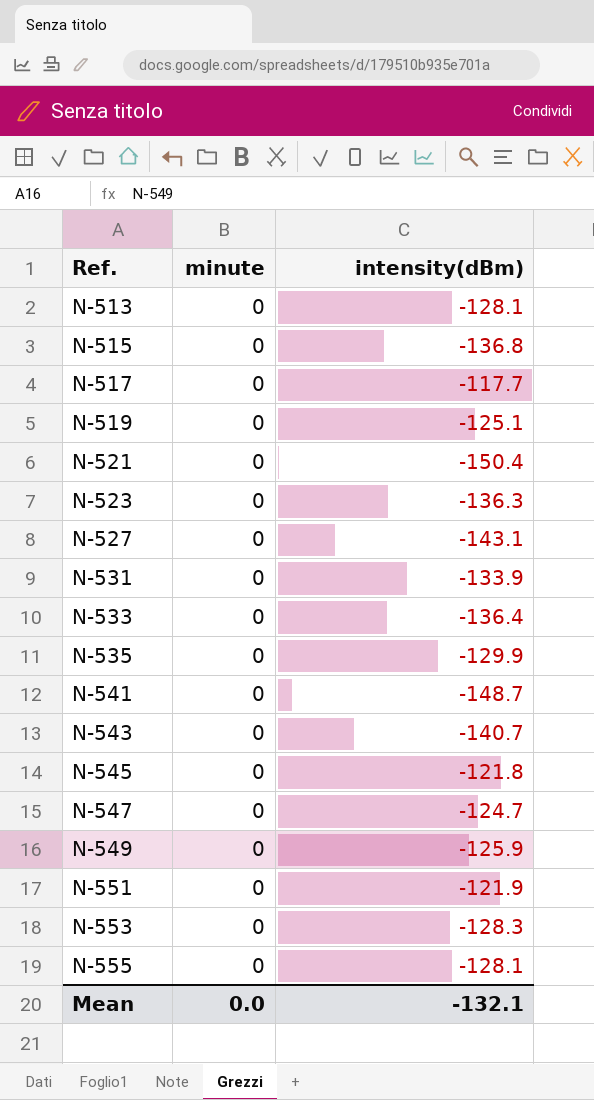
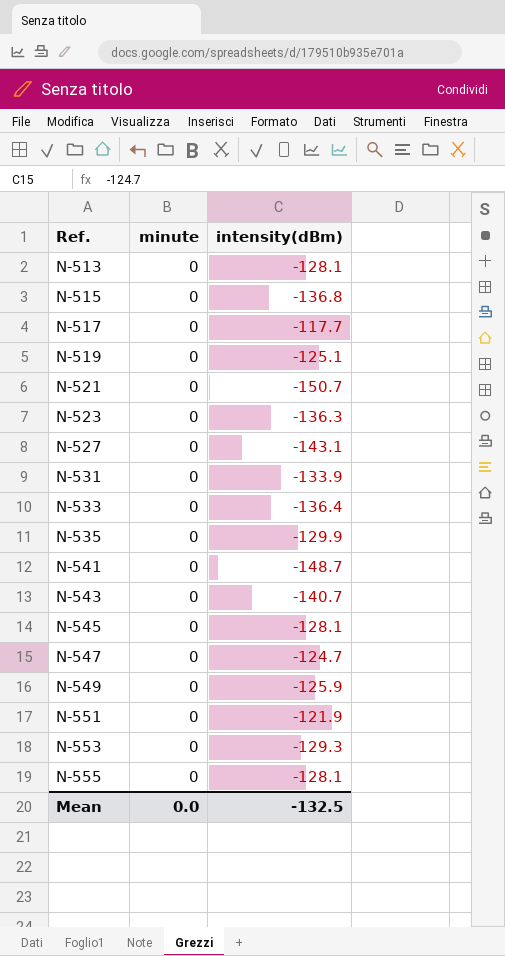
N-521 | intensity(dBm): -150.4 -> -150.7
N-545 | intensity(dBm): -121.8 -> -128.1
N-553 | intensity(dBm): -128.3 -> -129.3
Mean | intensity(dBm): -132.1 -> -132.5

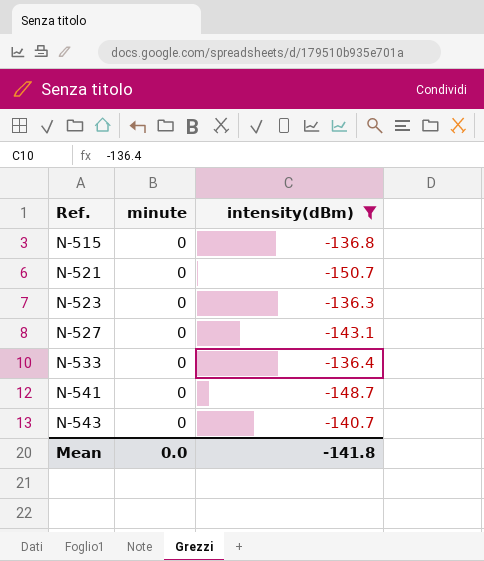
filter: none -> intensity(dBm) <= -136.3
Mean | intensity(dBm): -132.5 -> -141.8

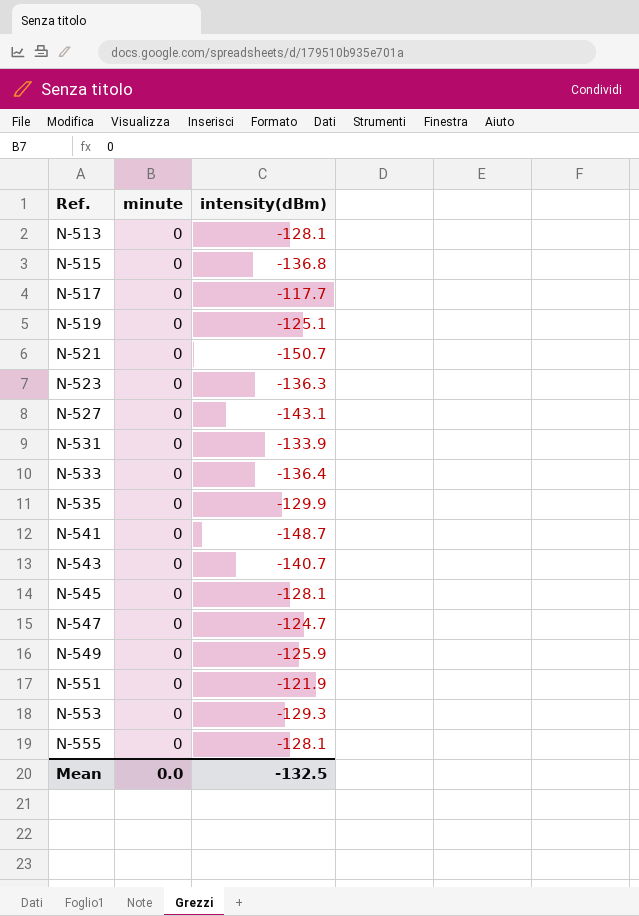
filter: intensity(dBm) <= -136.3 -> none
Mean | intensity(dBm): -141.8 -> -132.5

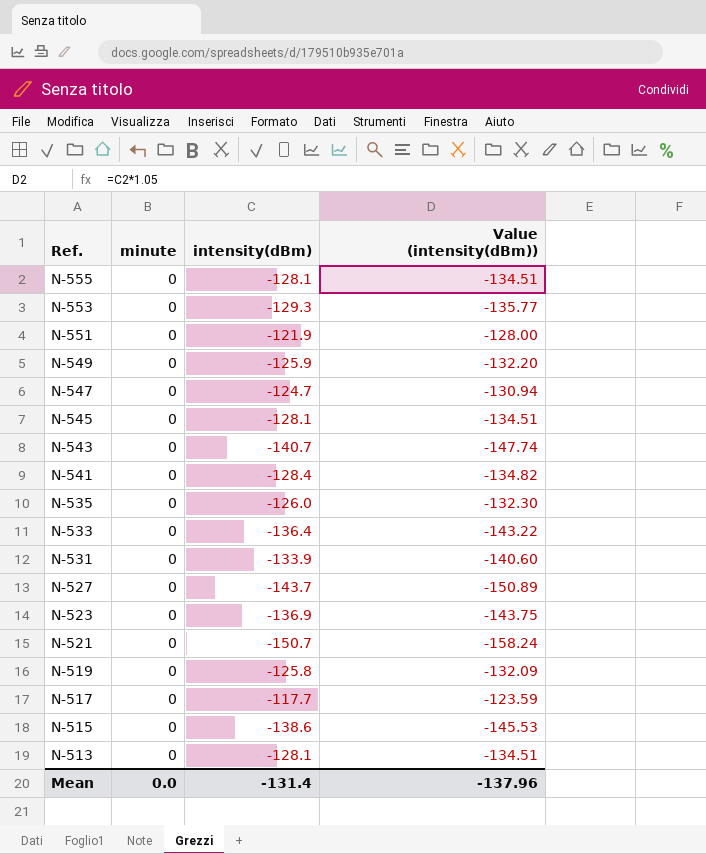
row order: Ref. ascending -> Ref. descending
column Value (intensity(dBm)) | formula: none -> [intensity(dBm)] * 1.05
N-541 | intensity(dBm): -148.7 -> -128.4
N-535 | intensity(dBm): -129.9 -> -126.0
N-527 | intensity(dBm): -143.1 -> -143.7
N-523 | intensity(dBm): -136.3 -> -136.9
N-519 | intensity(dBm): -125.1 -> -125.8
N-515 | intensity(dBm): -136.8 -> -138.6
Mean | intensity(dBm): -132.5 -> -131.4

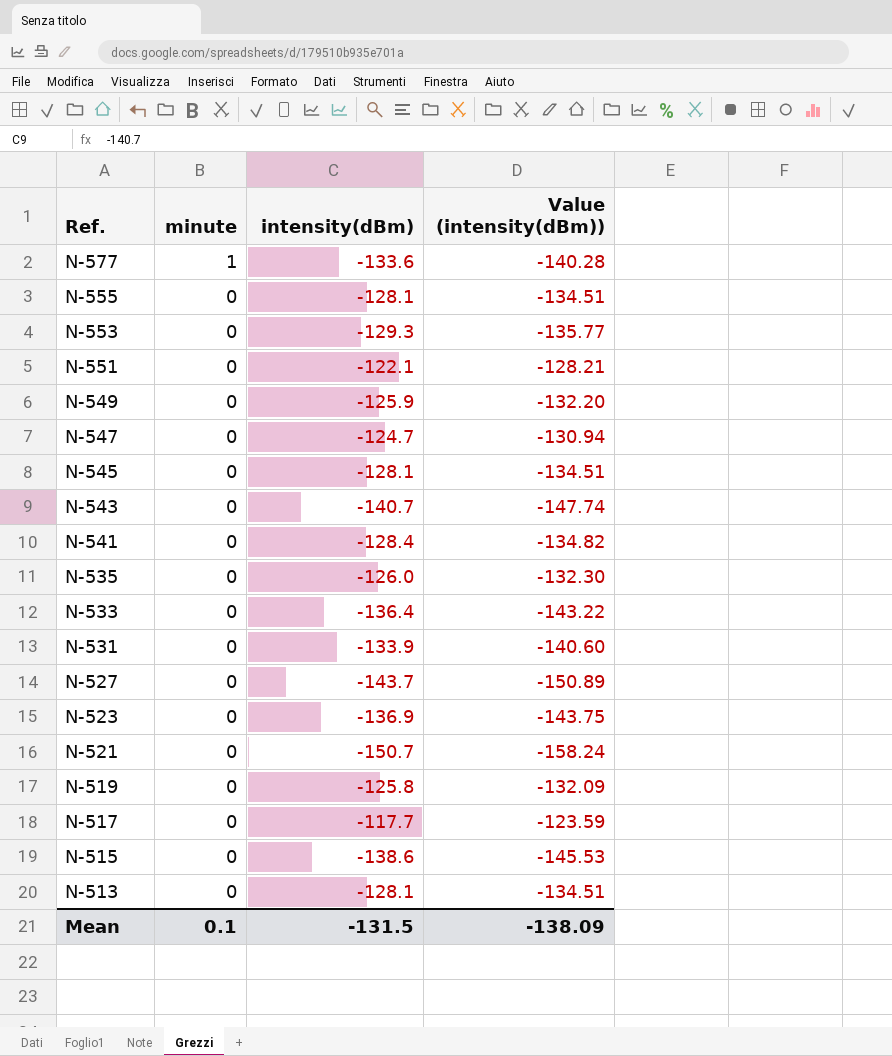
row N-577: none -> 1 | -133.6 | -140.28
N-551 | intensity(dBm): -121.9 -> -122.1
N-551 | Value (intensity(dBm)): -128.00 -> -128.21
Mean | minute: 0.0 -> 0.1
Mean | intensity(dBm): -131.4 -> -131.5
Mean | Value (intensity(dBm)): -137.96 -> -138.09

